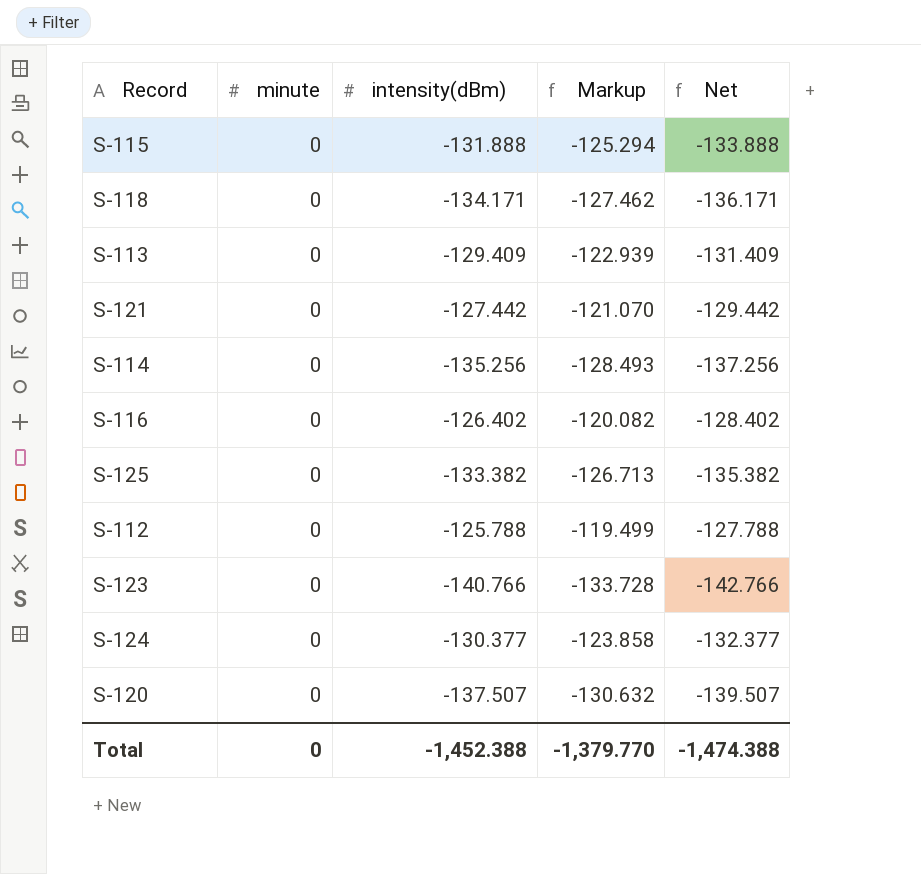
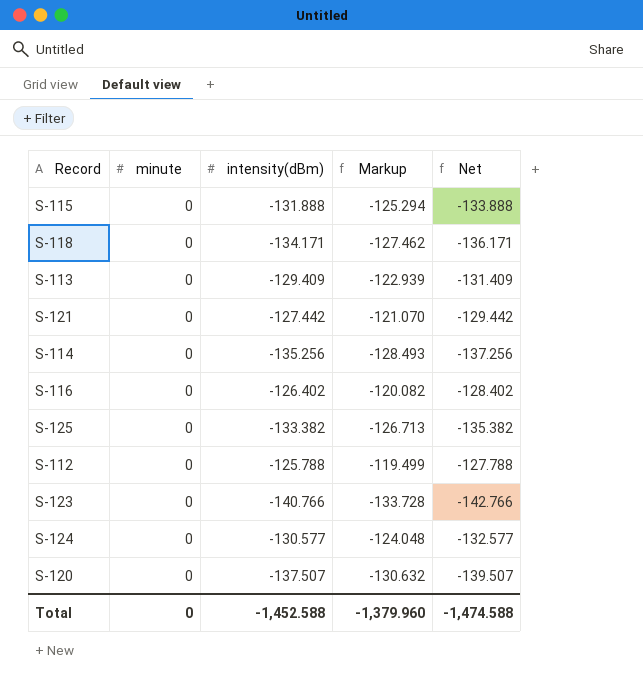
S-124 | intensity(dBm): -130.377 -> -130.577
S-124 | Markup: -123.858 -> -124.048
S-124 | Net: -132.377 -> -132.577
Total | intensity(dBm): -1,452.388 -> -1,452.588
Total | Markup: -1,379.770 -> -1,379.960
Total | Net: -1,474.388 -> -1,474.588

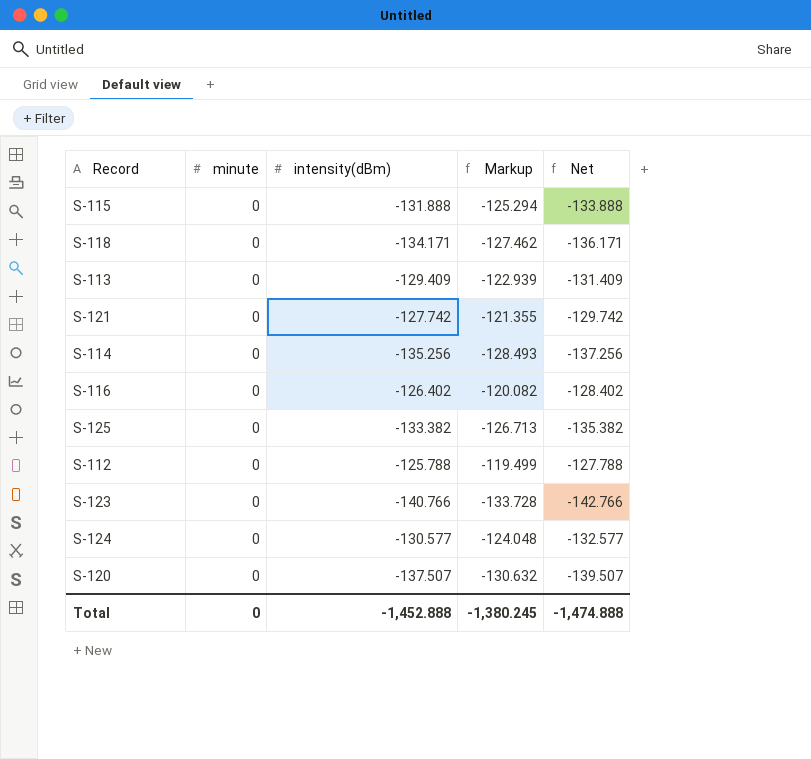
S-121 | intensity(dBm): -127.442 -> -127.742
S-121 | Markup: -121.070 -> -121.355
S-121 | Net: -129.442 -> -129.742
Total | intensity(dBm): -1,452.588 -> -1,452.888
Total | Markup: -1,379.960 -> -1,380.245
Total | Net: -1,474.588 -> -1,474.888

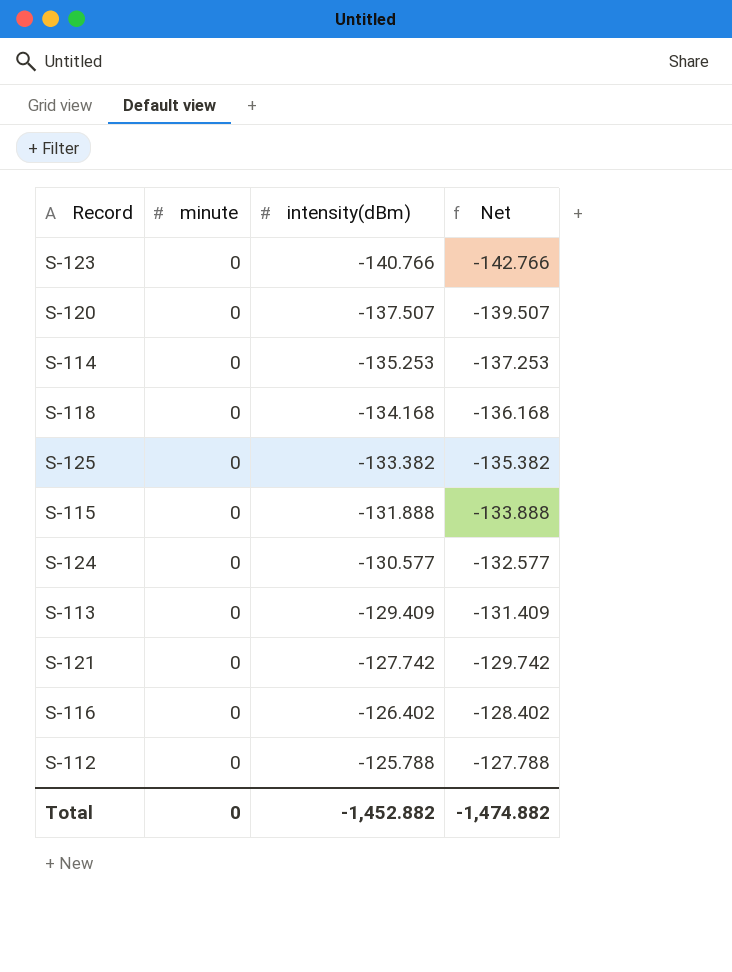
row order: none -> intensity(dBm) ascending
column Markup | formula: [intensity(dBm)] * 0.95 -> none
S-114 | intensity(dBm): -135.256 -> -135.253
S-114 | Net: -137.256 -> -137.253
S-118 | intensity(dBm): -134.171 -> -134.168
S-118 | Net: -136.171 -> -136.168
Total | intensity(dBm): -1,452.888 -> -1,452.882
Total | Net: -1,474.888 -> -1,474.882

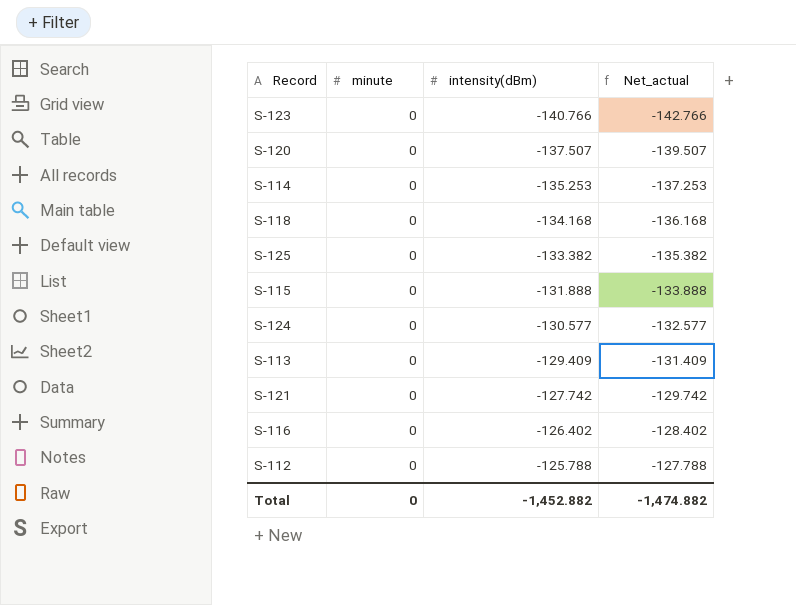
column name: Net -> Net_actual

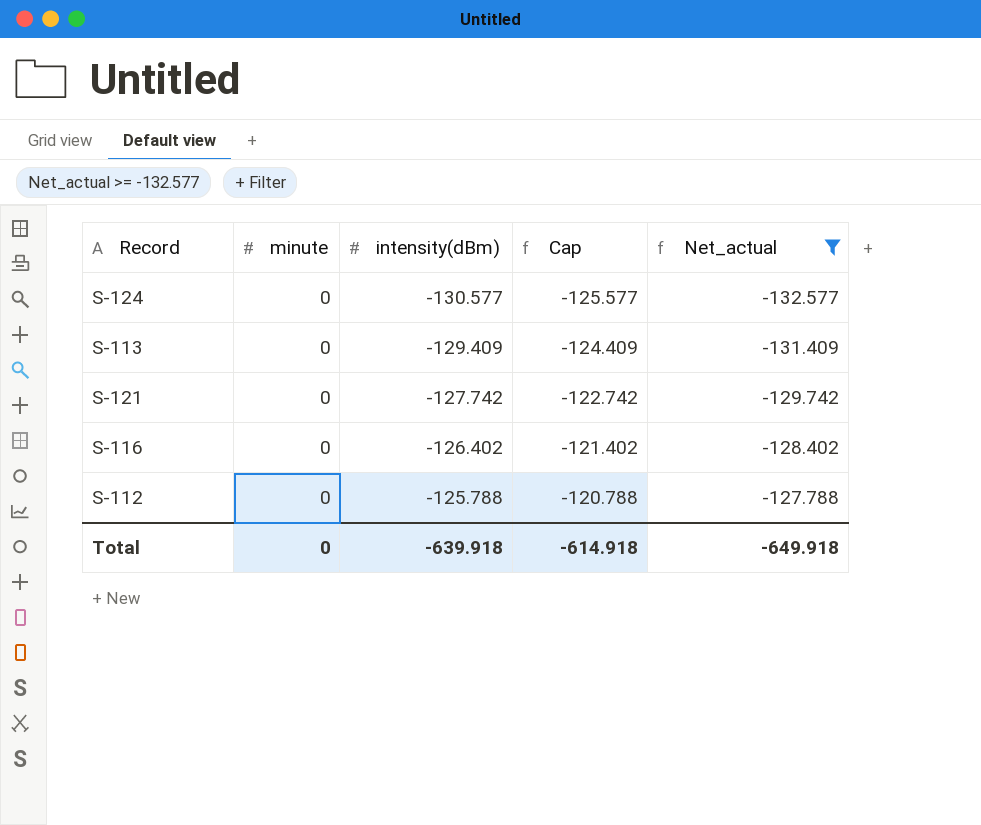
filter: none -> Net_actual >= -132.577
column Cap | formula: none -> [intensity(dBm)] + 5
Total | intensity(dBm): -1,452.882 -> -639.918
Total | Net_actual: -1,474.882 -> -649.918

